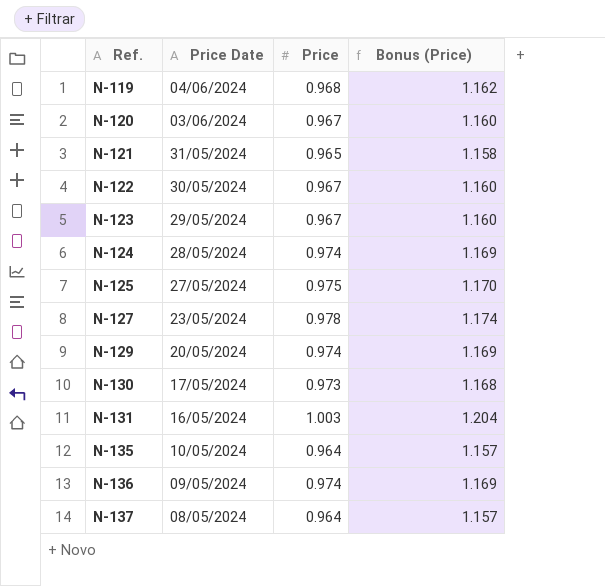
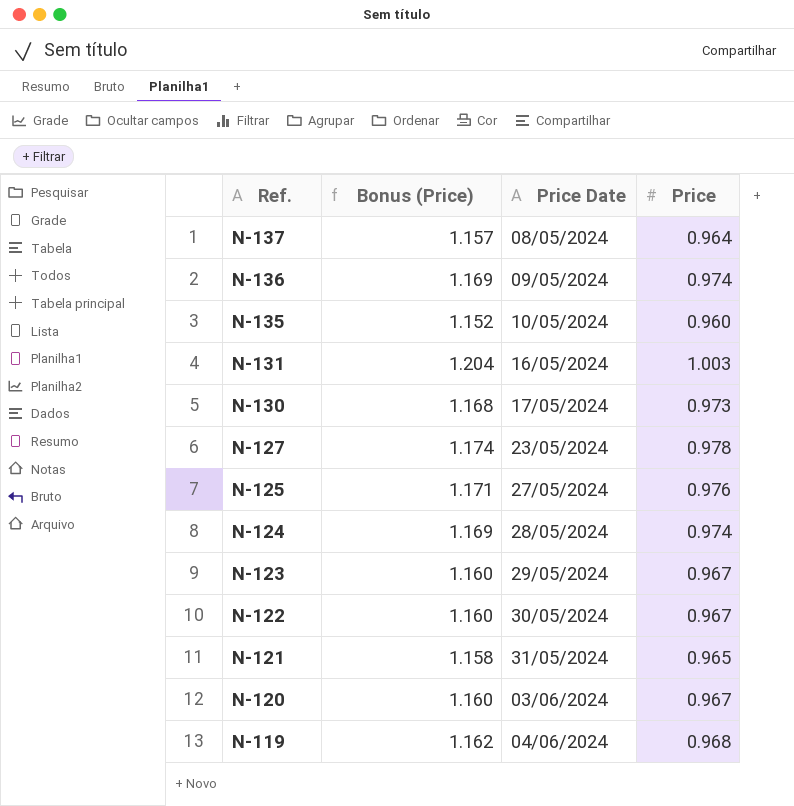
row order: Ref. ascending -> Ref. descending
column Bonus (Price) | position: 4 -> 2
row N-129: 20/05/2024 | 0.974 | 1.169 -> none
N-135 | Bonus (Price): 1.157 -> 1.152
N-135 | Price: 0.964 -> 0.960
N-125 | Bonus (Price): 1.170 -> 1.171
N-125 | Price: 0.975 -> 0.976

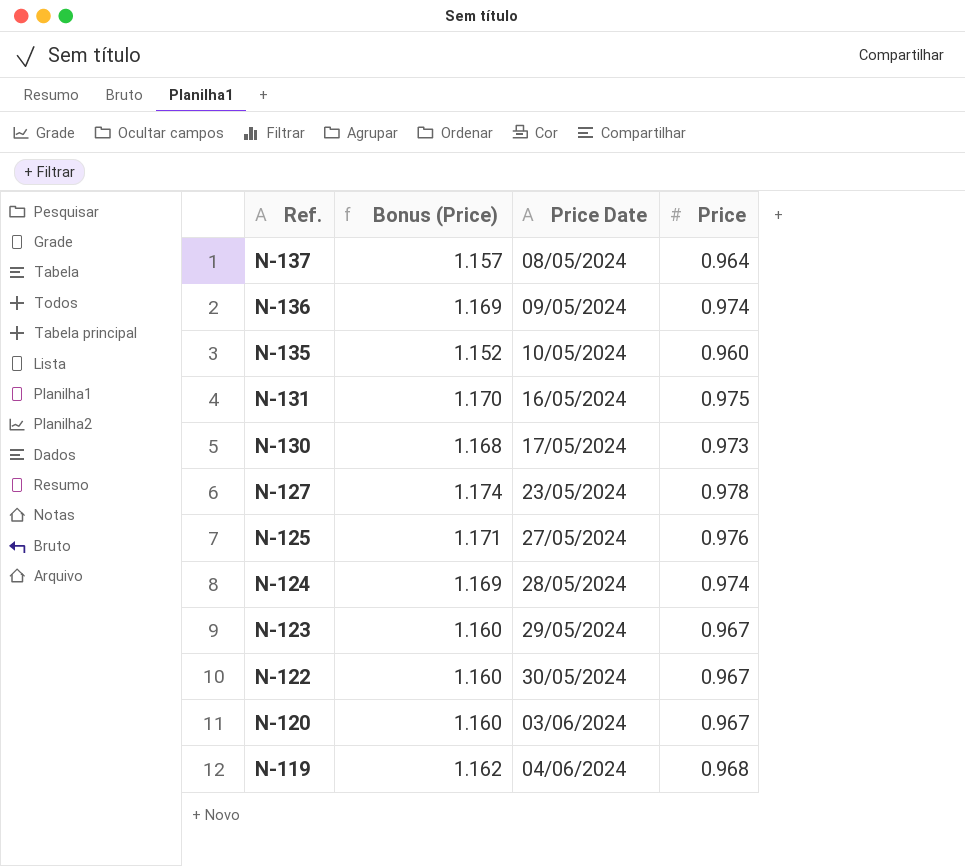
row N-121: 1.158 | 31/05/2024 | 0.965 -> none
N-131 | Bonus (Price): 1.204 -> 1.170
N-131 | Price: 1.003 -> 0.975

